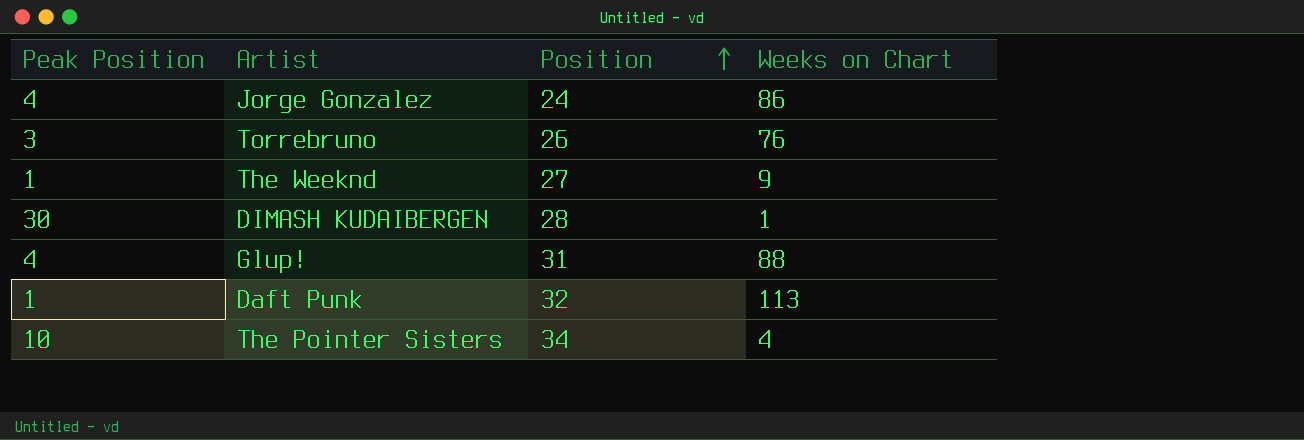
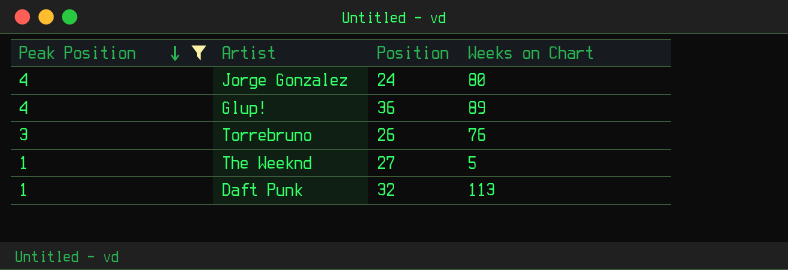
filter: none -> Peak Position <= 4
row order: Position ascending -> Peak Position descending
Jorge Gonzalez | Weeks on Chart: 86 -> 80
Glup! | Position: 31 -> 36
Glup! | Weeks on Chart: 88 -> 89
The Weeknd | Weeks on Chart: 9 -> 5

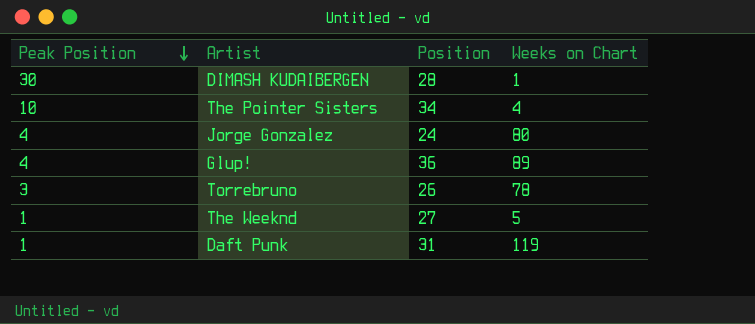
filter: Peak Position <= 4 -> none
Torrebruno | Weeks on Chart: 76 -> 78
Daft Punk | Position: 32 -> 31
Daft Punk | Weeks on Chart: 113 -> 119

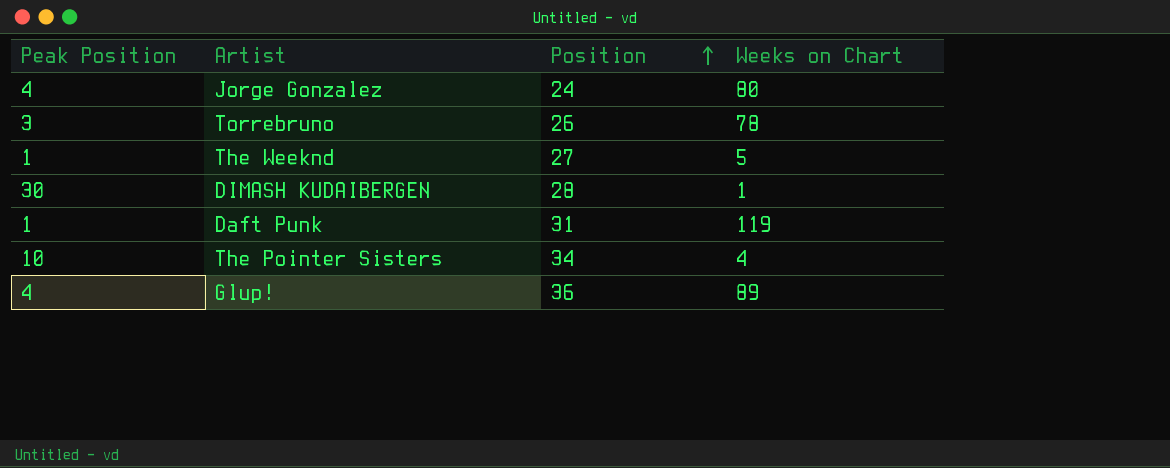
row order: Peak Position descending -> Position ascending

